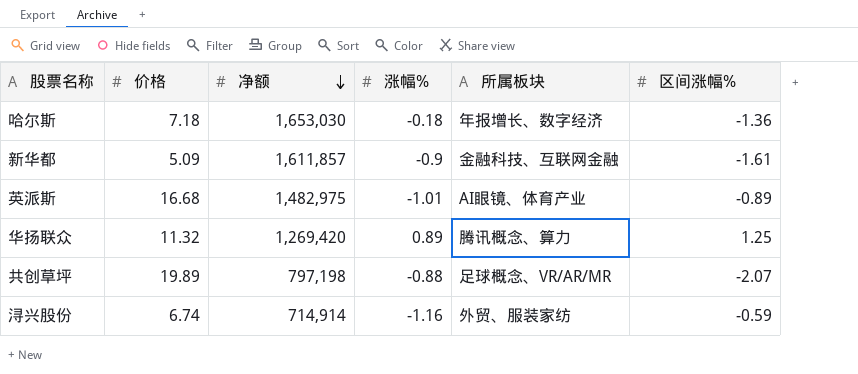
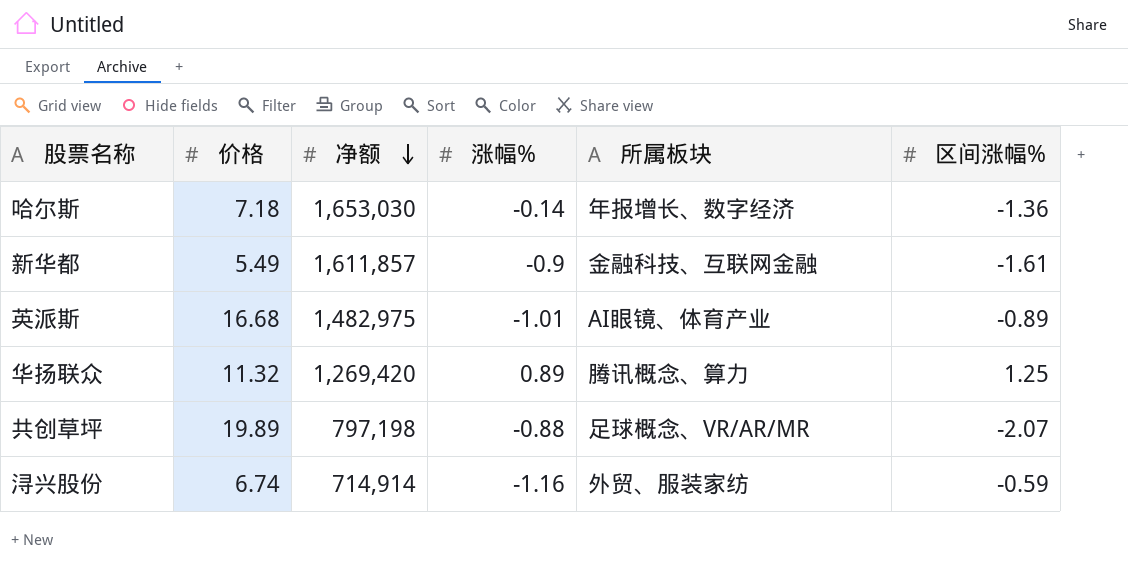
哈尔斯 | 涨幅%: -0.18 -> -0.14
新华都 | 价格: 5.09 -> 5.49

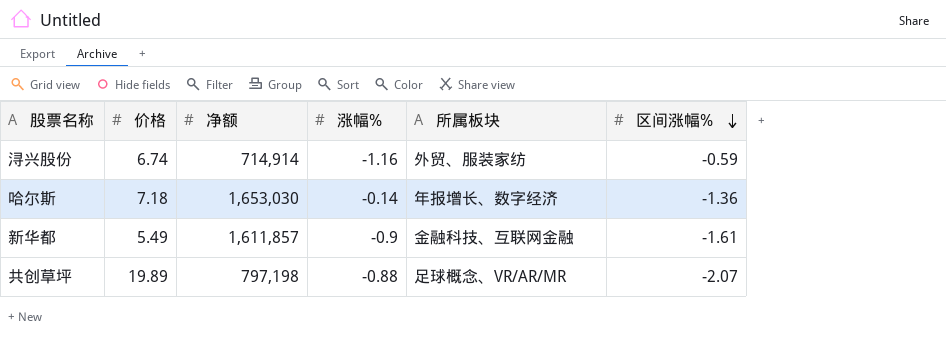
row order: 净额 descending -> 区间涨幅% descending
row 英派斯: 16.68 | 1,482,975 | -1.01 | AI眼镜、体育产业 | -0.89 -> none
row 华扬联众: 11.32 | 1,269,420 | 0.89 | 腾讯概念、算力 | 1.25 -> none

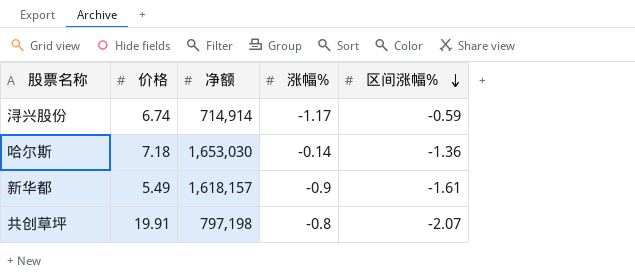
column 所属板块 | position: 5 -> none
浔兴股份 | 涨幅%: -1.16 -> -1.17
新华都 | 净额: 1,611,857 -> 1,618,157
共创草坪 | 价格: 19.89 -> 19.91
共创草坪 | 涨幅%: -0.88 -> -0.8

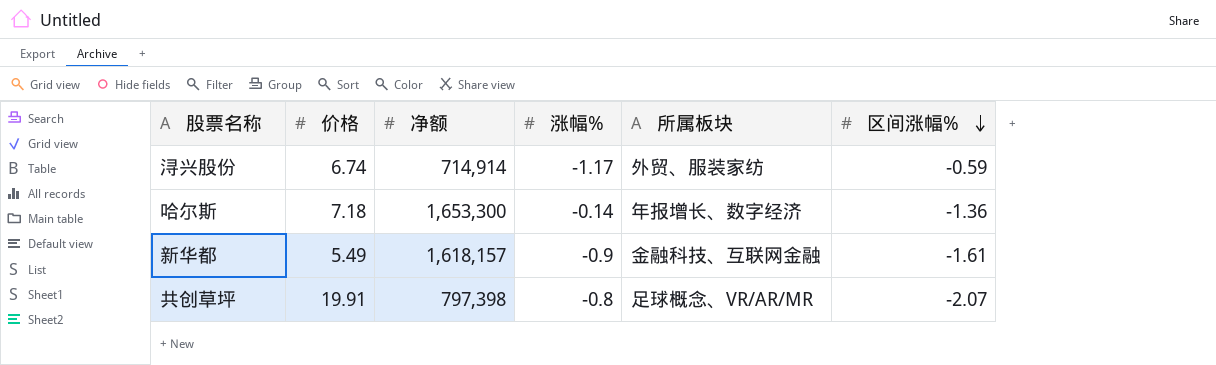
column 所属板块 | position: none -> 5
哈尔斯 | 净额: 1,653,030 -> 1,653,300
共创草坪 | 净额: 797,198 -> 797,398

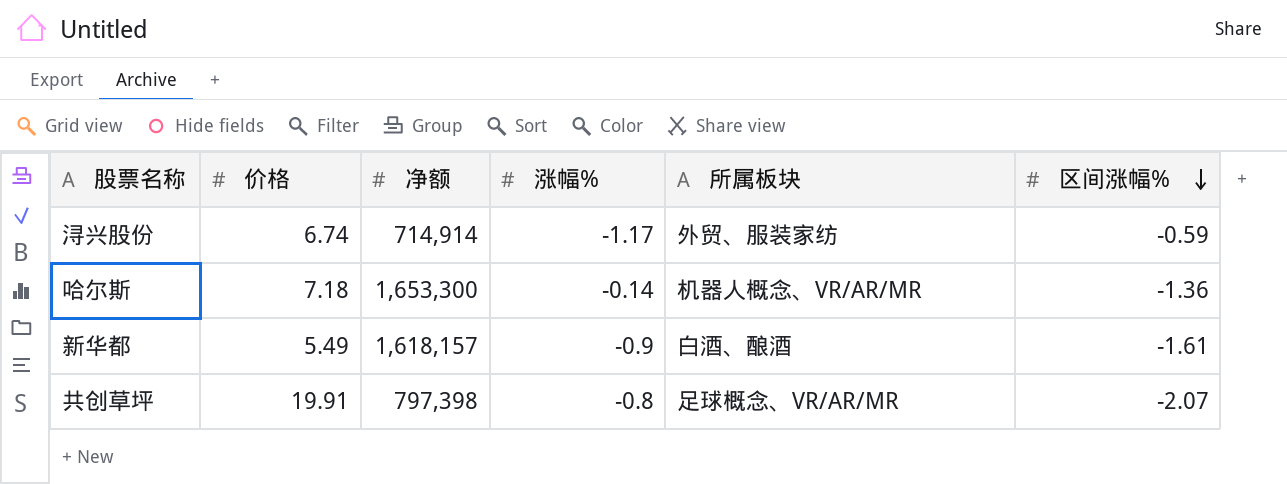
哈尔斯 | 所属板块: 年报增长、数字经济 -> 机器人概念、VR/AR/MR
新华都 | 所属板块: 金融科技、互联网金融 -> 白酒、酿酒

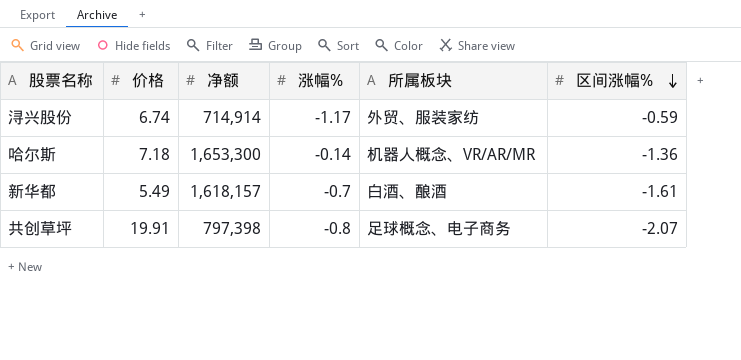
新华都 | 涨幅%: -0.9 -> -0.7
共创草坪 | 所属板块: 足球概念、VR/AR/MR -> 足球概念、电子商务

